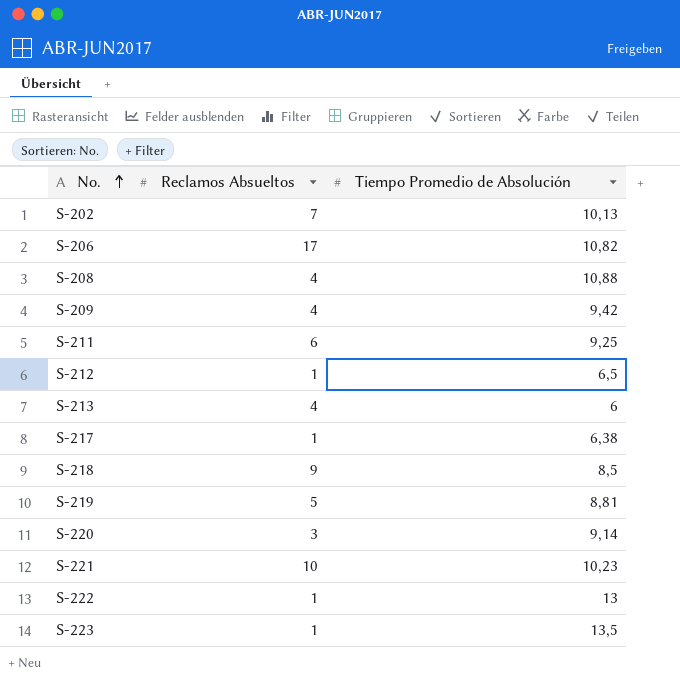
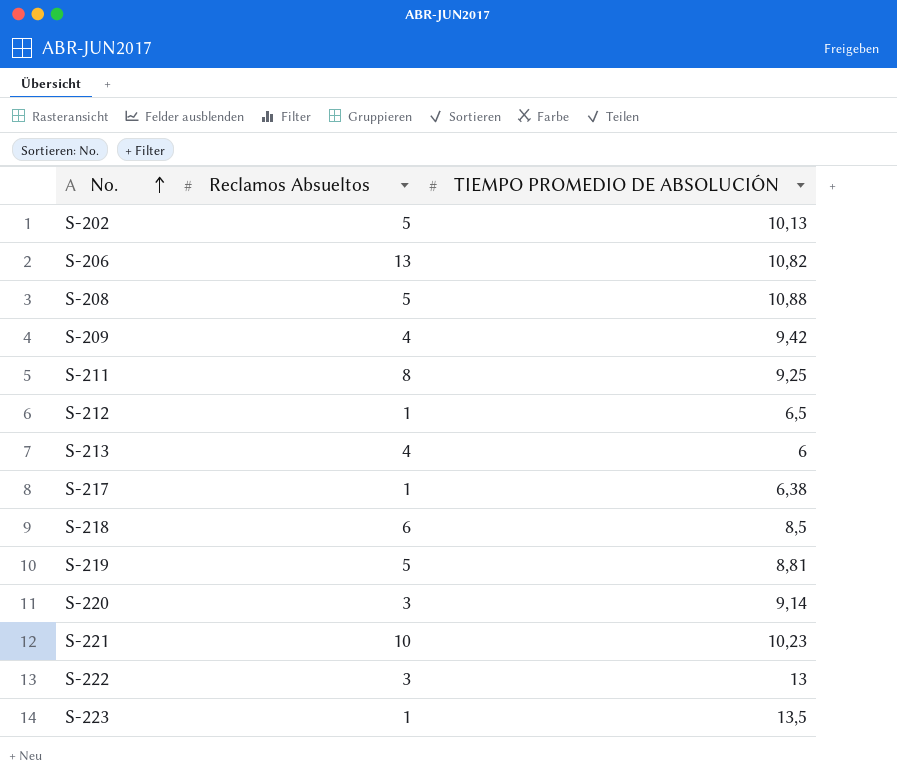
column name: Tiempo Promedio de Absolución -> TIEMPO PROMEDIO DE ABSOLUCIÓN
S-202 | Reclamos Absueltos: 7 -> 5
S-206 | Reclamos Absueltos: 17 -> 13
S-208 | Reclamos Absueltos: 4 -> 5
S-211 | Reclamos Absueltos: 6 -> 8
S-218 | Reclamos Absueltos: 9 -> 6
S-222 | Reclamos Absueltos: 1 -> 3

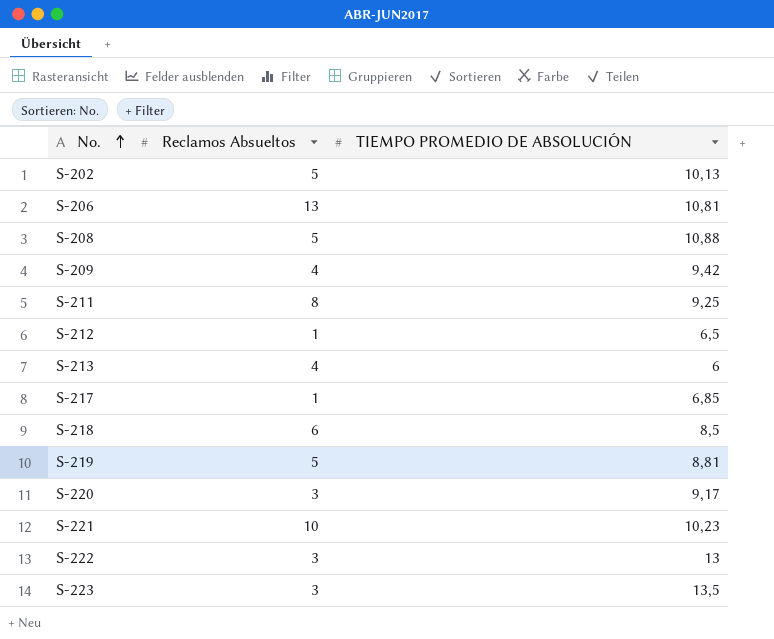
S-206 | TIEMPO PROMEDIO DE ABSOLUCIÓN: 10,82 -> 10,81
S-217 | TIEMPO PROMEDIO DE ABSOLUCIÓN: 6,38 -> 6,85
S-220 | TIEMPO PROMEDIO DE ABSOLUCIÓN: 9,14 -> 9,17
S-223 | Reclamos Absueltos: 1 -> 3

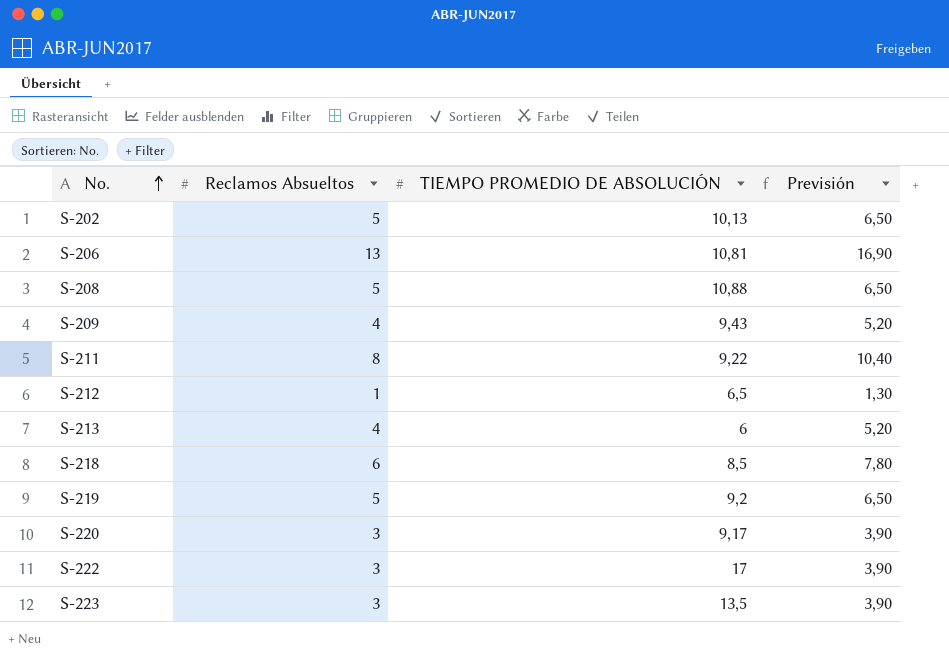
column Previsión | formula: none -> [Reclamos Absueltos] * 1,3
row S-217: 1 | 6,85 -> none
row S-221: 10 | 10,23 -> none
S-209 | TIEMPO PROMEDIO DE ABSOLUCIÓN: 9,42 -> 9,43
S-211 | TIEMPO PROMEDIO DE ABSOLUCIÓN: 9,25 -> 9,22
S-219 | TIEMPO PROMEDIO DE ABSOLUCIÓN: 8,81 -> 9,2
S-222 | TIEMPO PROMEDIO DE ABSOLUCIÓN: 13 -> 17

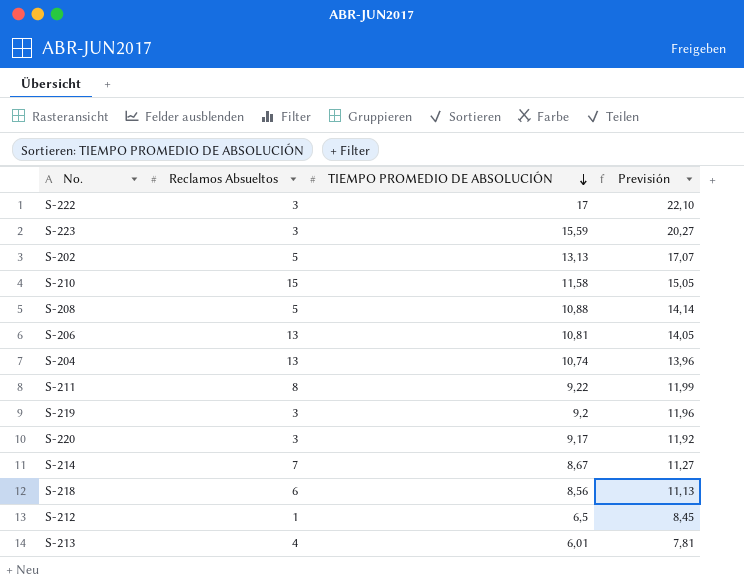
row order: No. ascending -> TIEMPO PROMEDIO DE ABSOLUCIÓN descending
column Previsión | formula: [Reclamos Absueltos] * 1,3 -> [TIEMPO PROMEDIO DE ABSOLUCIÓN] * 1,3
row S-209: 4 | 9,43 | 5,20 -> none
S-223 | TIEMPO PROMEDIO DE ABSOLUCIÓN: 13,5 -> 15,59
S-202 | TIEMPO PROMEDIO DE ABSOLUCIÓN: 10,13 -> 13,13
row S-210: none -> 15 | 11,58 | 15,05
row S-204: none -> 13 | 10,74 | 13,96
S-219 | Reclamos Absueltos: 5 -> 3
row S-214: none -> 7 | 8,67 | 11,27
S-218 | TIEMPO PROMEDIO DE ABSOLUCIÓN: 8,5 -> 8,56
S-213 | TIEMPO PROMEDIO DE ABSOLUCIÓN: 6 -> 6,01

